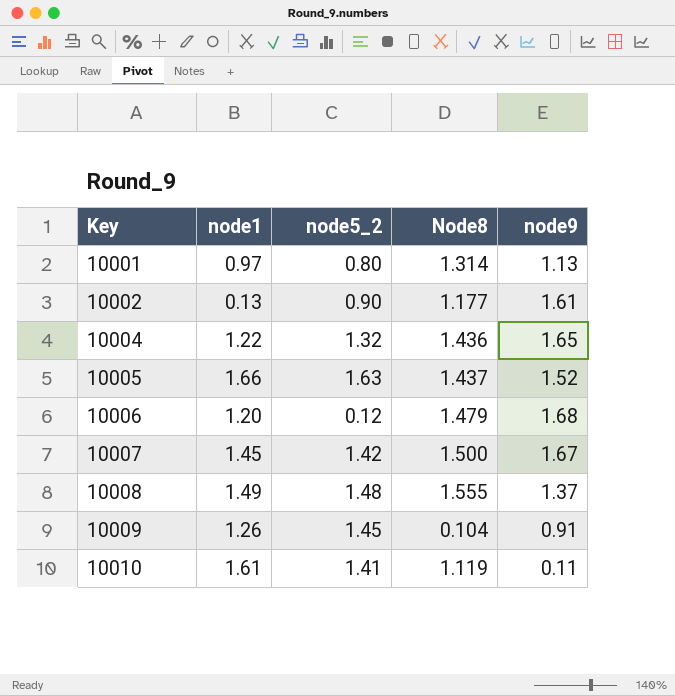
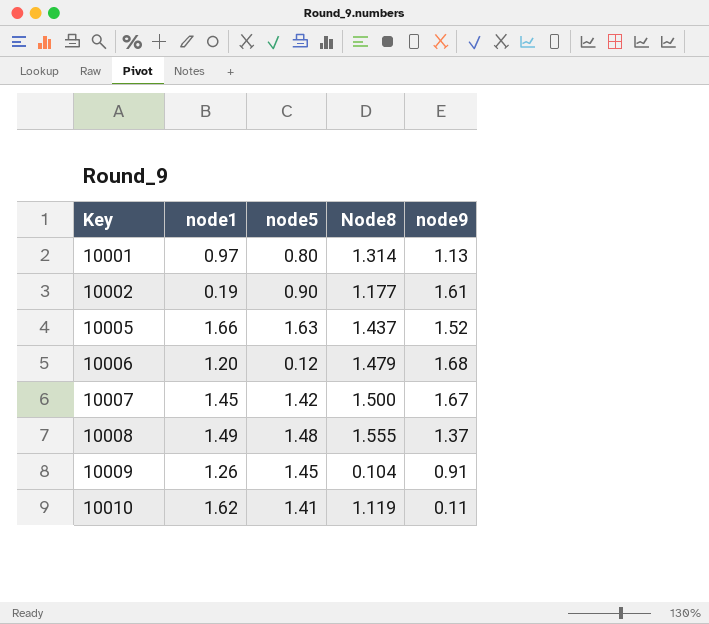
column name: node5_2 -> node5
row 10004: 1.22 | 1.32 | 1.436 | 1.65 -> none
10002 | node1: 0.13 -> 0.19
10010 | node1: 1.61 -> 1.62

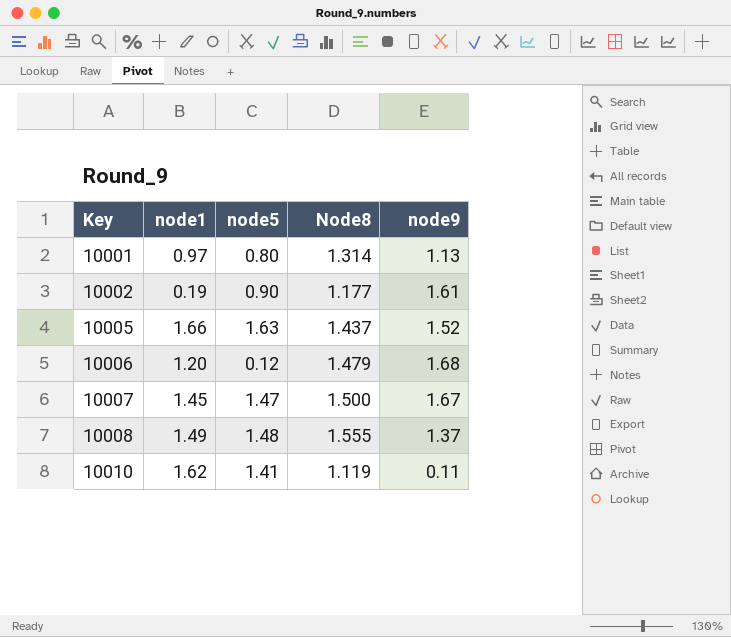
row 10009: 1.26 | 1.45 | 0.104 | 0.91 -> none
10007 | node5: 1.42 -> 1.47

